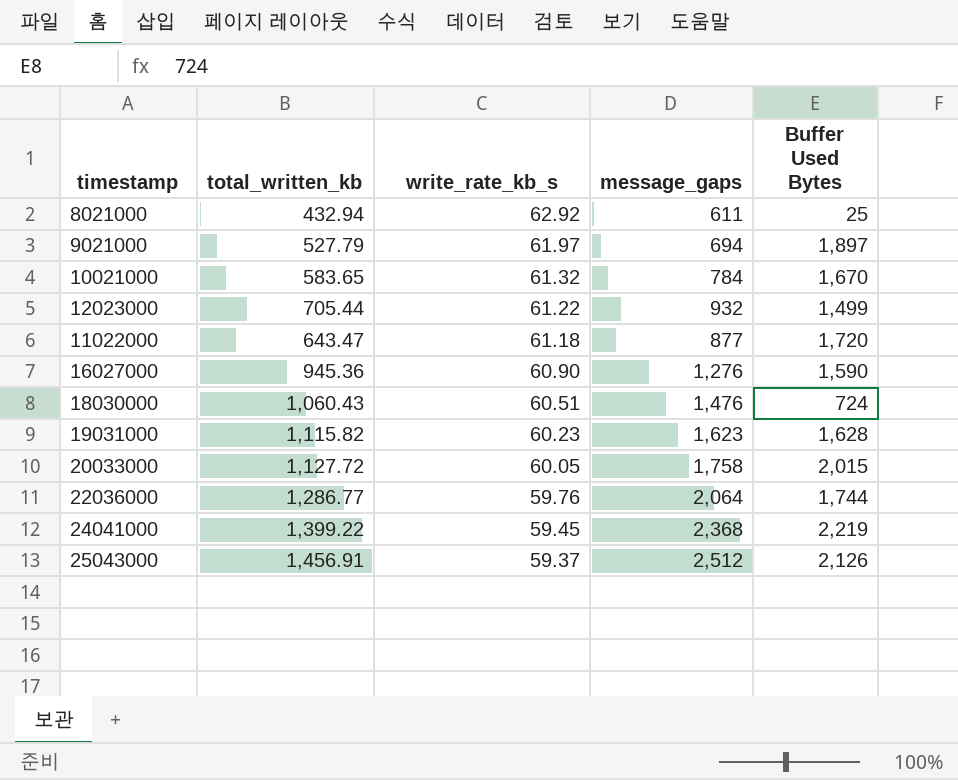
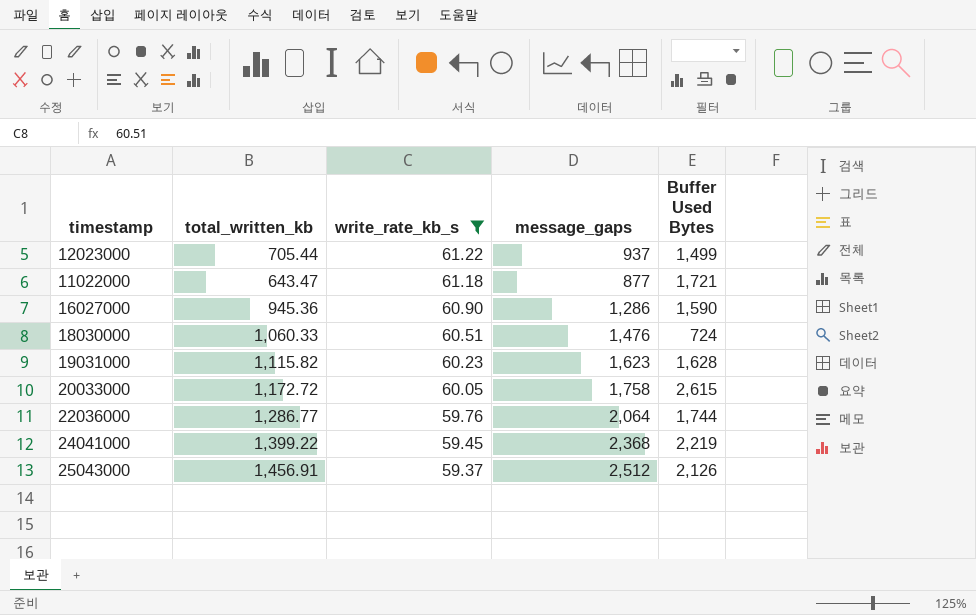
filter: none -> write_rate_kb_s <= 61.22
12023000 | message_gaps: 932 -> 937
11022000 | Buffer Used Bytes: 1,720 -> 1,721
16027000 | message_gaps: 1,276 -> 1,286
18030000 | total_written_kb: 1,060.43 -> 1,060.33
20033000 | total_written_kb: 1,127.72 -> 1,172.72
20033000 | Buffer Used Bytes: 2,015 -> 2,615

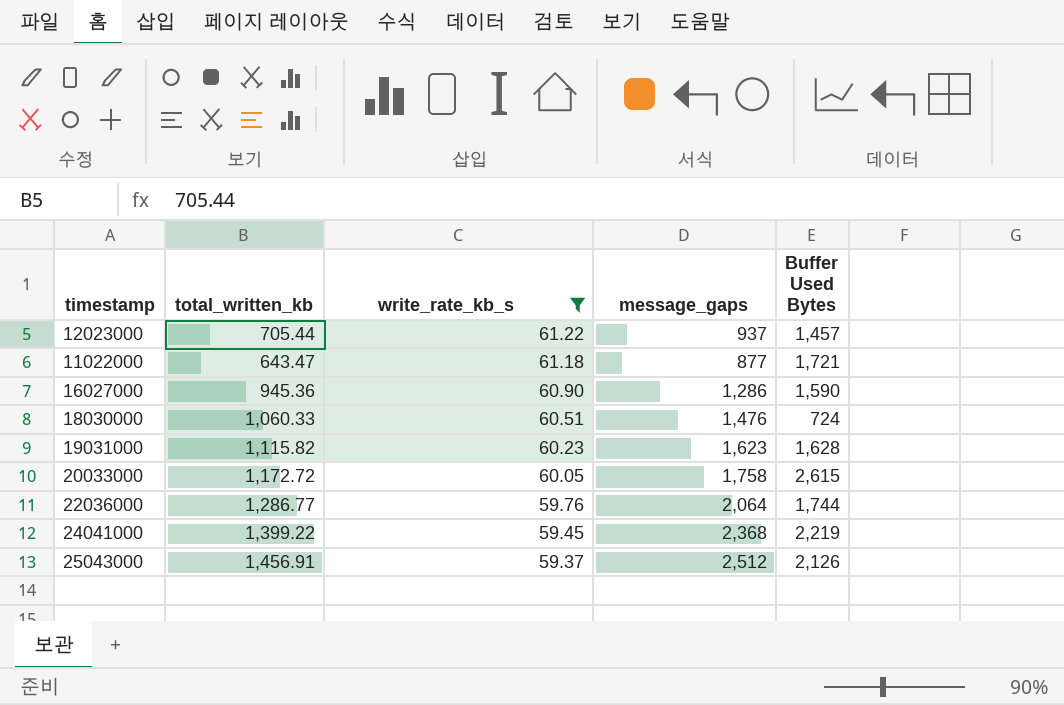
12023000 | Buffer Used Bytes: 1,499 -> 1,457

